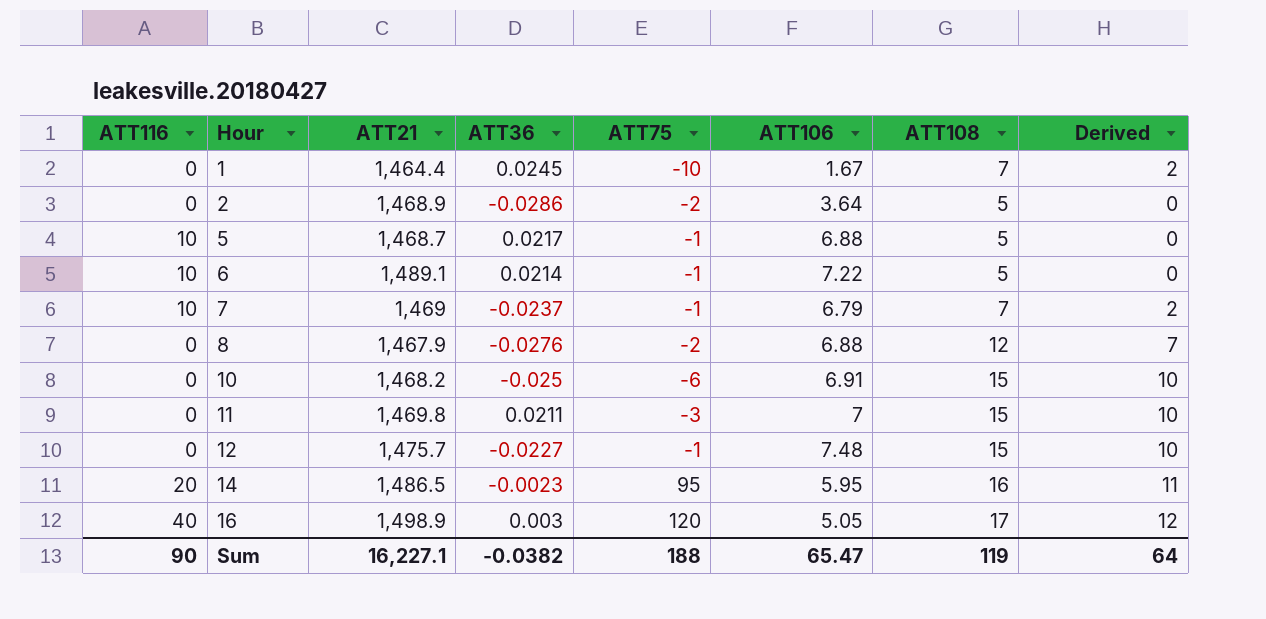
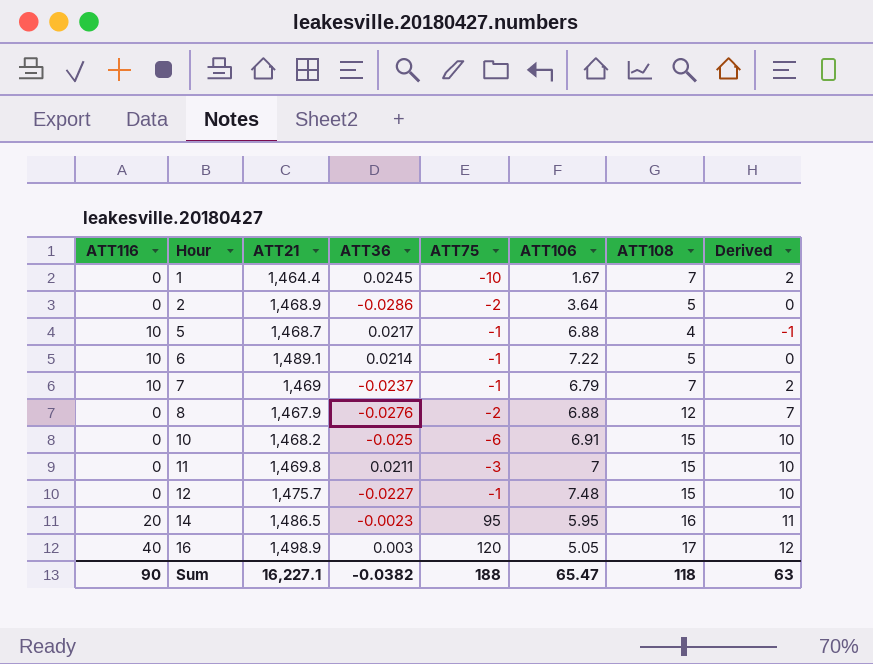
5 | ATT108: 5 -> 4
5 | Derived: 0 -> -1
Sum | ATT108: 119 -> 118
Sum | Derived: 64 -> 63

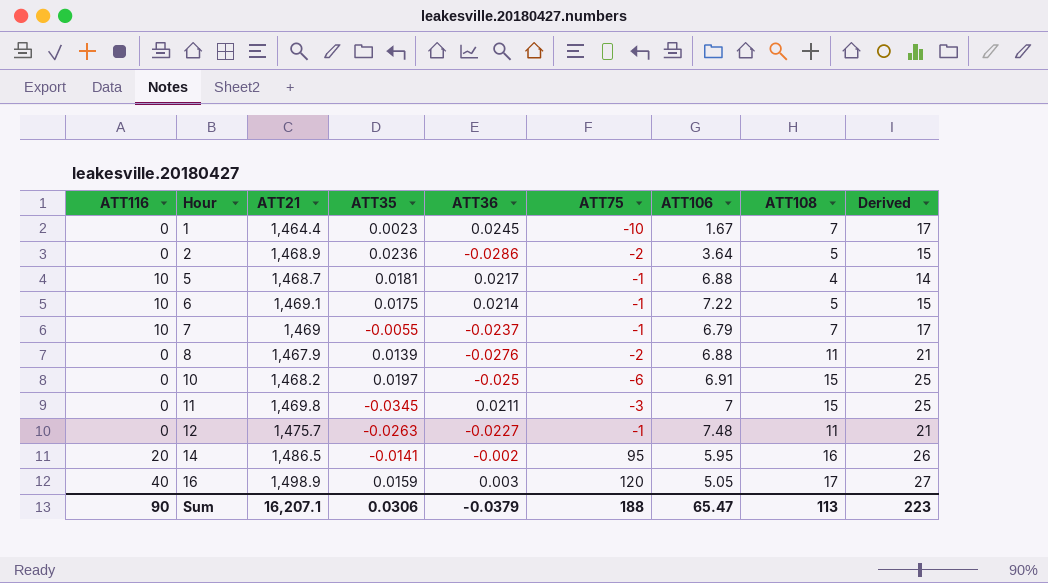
column ATT35 | position: none -> 4
column Derived | formula: [ATT108] - 5 -> [ATT108] + 10
6 | ATT21: 1,489.1 -> 1,469.1
8 | ATT108: 12 -> 11
12 | ATT108: 15 -> 11
14 | ATT36: -0.0023 -> -0.002
Sum | ATT21: 16,227.1 -> 16,207.1
Sum | ATT36: -0.0382 -> -0.0379
Sum | ATT108: 118 -> 113
Sum | Derived: 63 -> 223

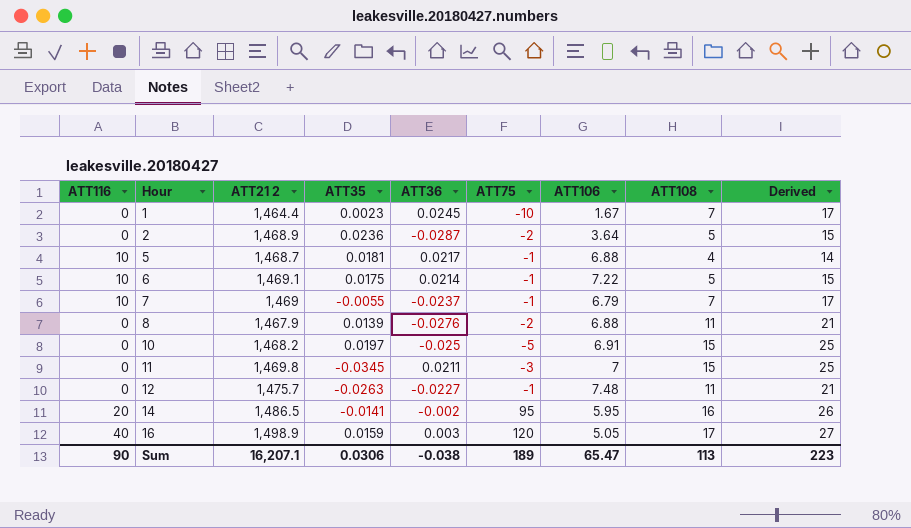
column name: ATT21 -> ATT21 2
2 | ATT36: -0.0286 -> -0.0287
10 | ATT75: -6 -> -5
Sum | ATT36: -0.0379 -> -0.038
Sum | ATT75: 188 -> 189

